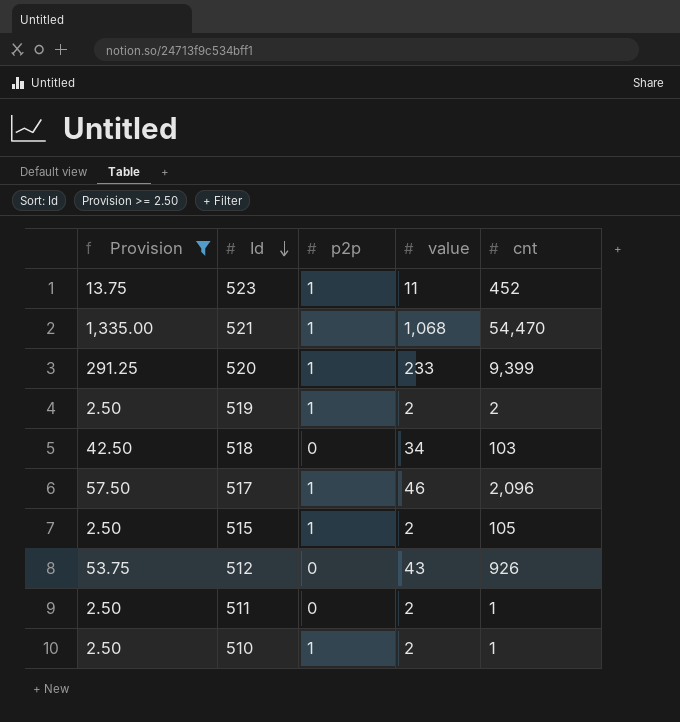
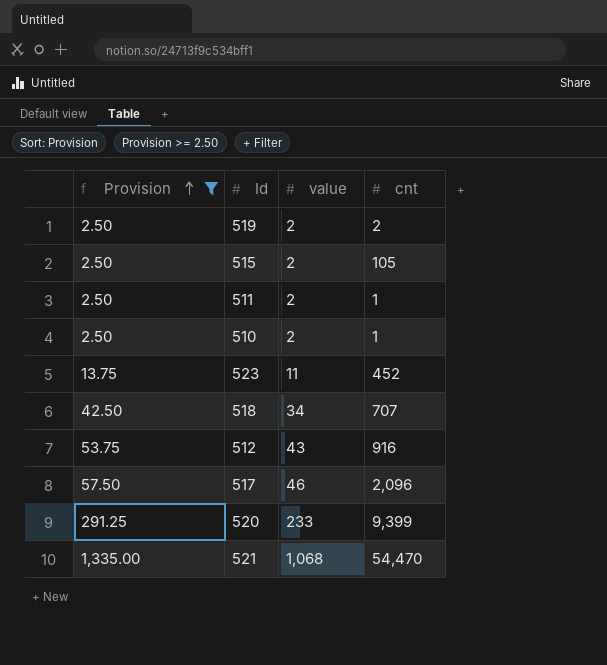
row order: Id descending -> Provision ascending
column p2p | position: 3 -> none
518 | cnt: 103 -> 707
512 | cnt: 926 -> 916

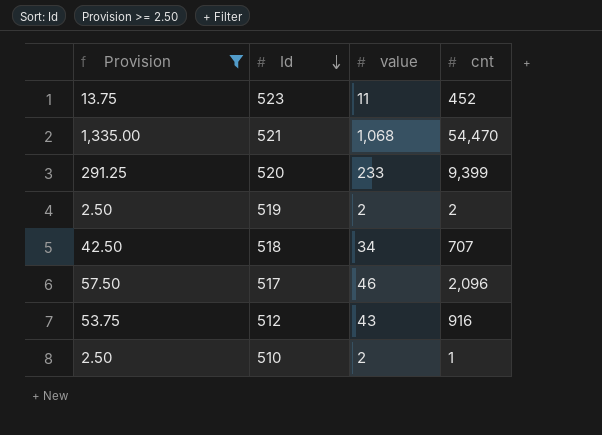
row order: Provision ascending -> Id descending
row 515: 2.50 | 2 | 105 -> none
row 511: 2.50 | 2 | 1 -> none

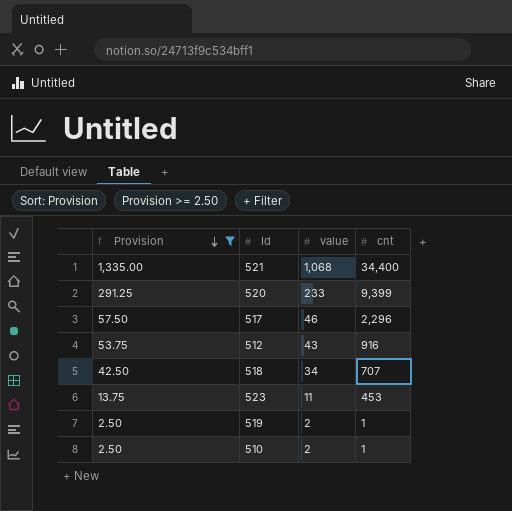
row order: Id descending -> Provision descending
521 | cnt: 54,470 -> 34,400
517 | cnt: 2,096 -> 2,296
523 | cnt: 452 -> 453
519 | cnt: 2 -> 1

